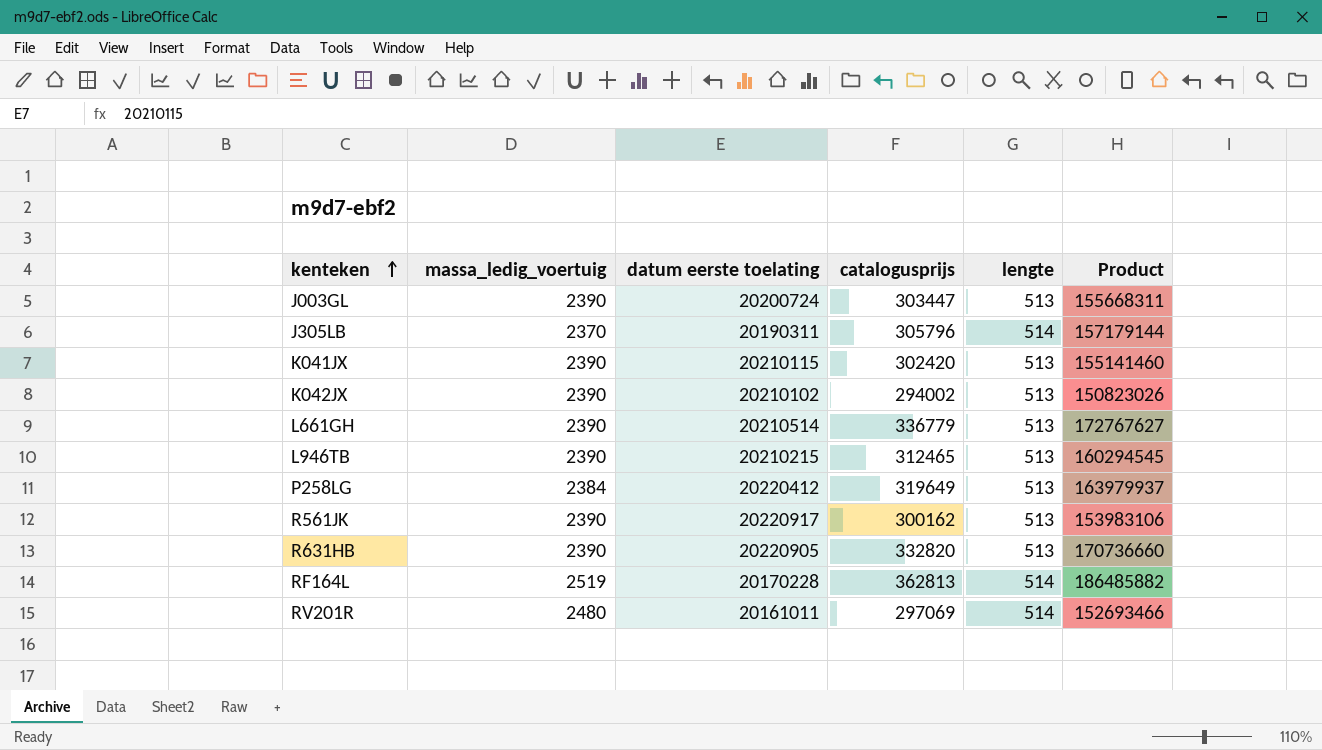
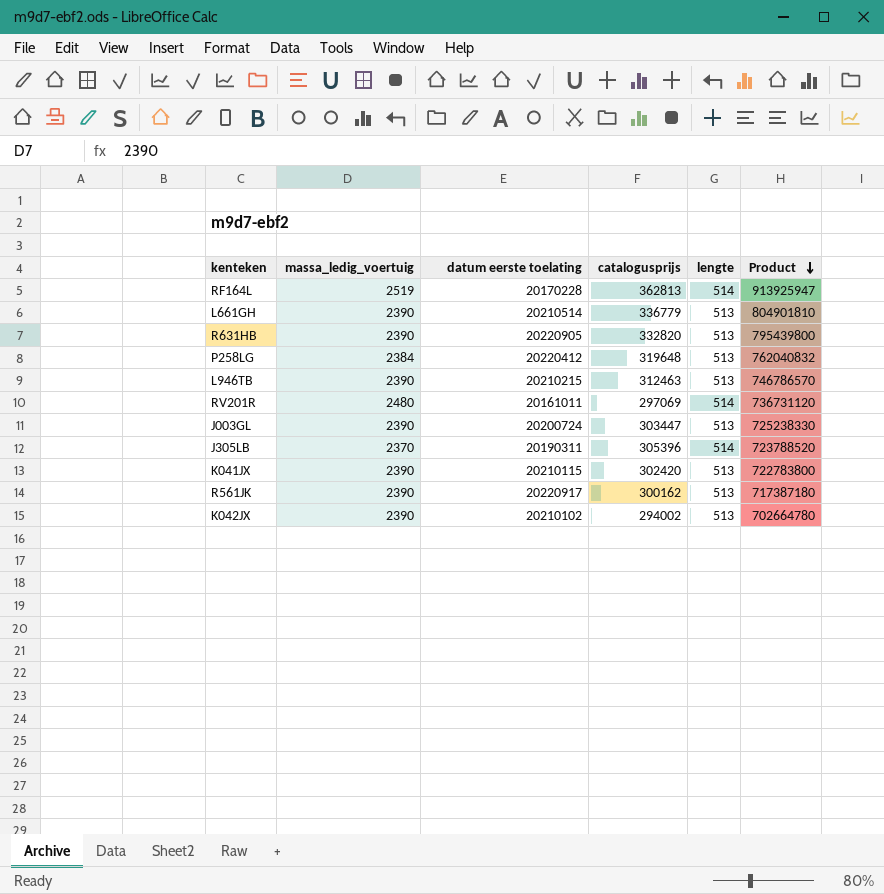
row order: kenteken ascending -> Product descending
column Product | formula: [catalogusprijs] * [lengte] -> [massa_ledig_voertuig] * [catalogusprijs]
P258LG | catalogusprijs: 319649 -> 319648
L946TB | catalogusprijs: 312465 -> 312463
J305LB | catalogusprijs: 305796 -> 305396

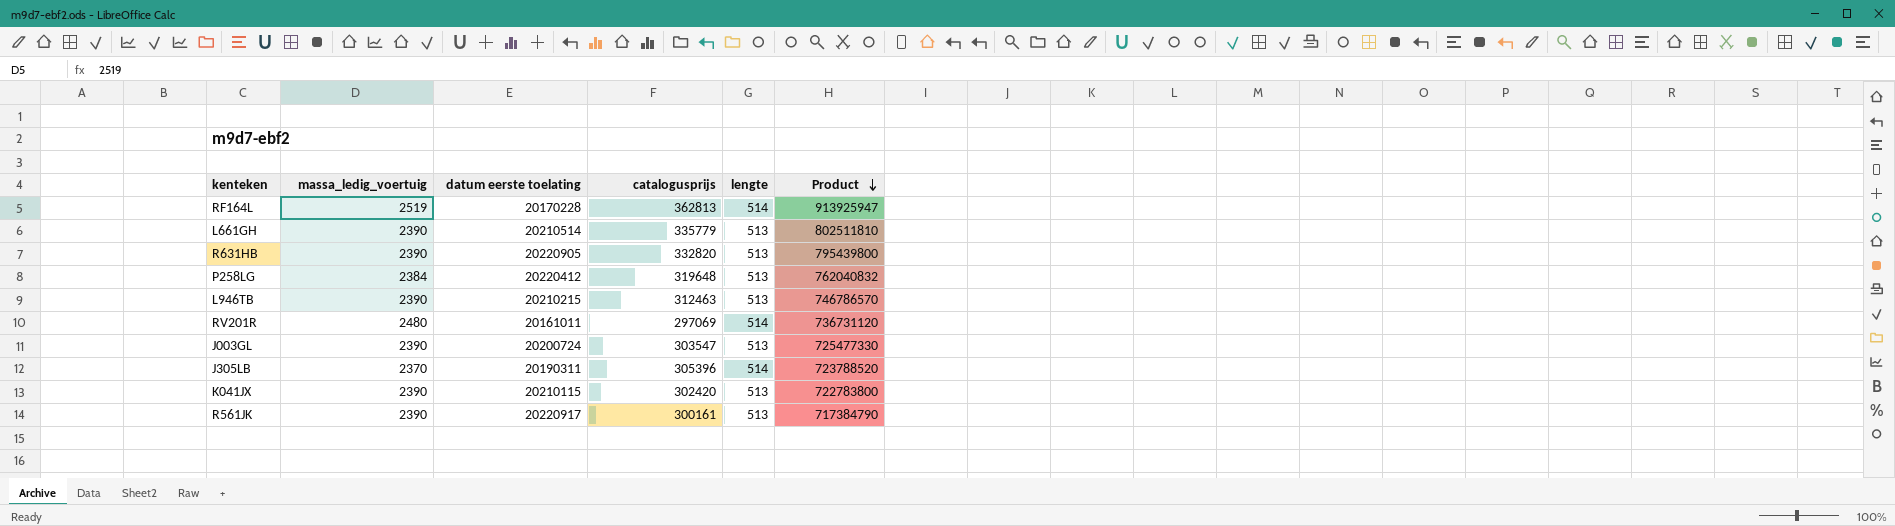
row K042JX: 2390 | 20210102 | 294002 | 513 | 702664780 -> none
L661GH | catalogusprijs: 336779 -> 335779
L661GH | Product: 804901810 -> 802511810
J003GL | catalogusprijs: 303447 -> 303547
J003GL | Product: 725238330 -> 725477330
R561JK | catalogusprijs: 300162 -> 300161
R561JK | Product: 717387180 -> 717384790

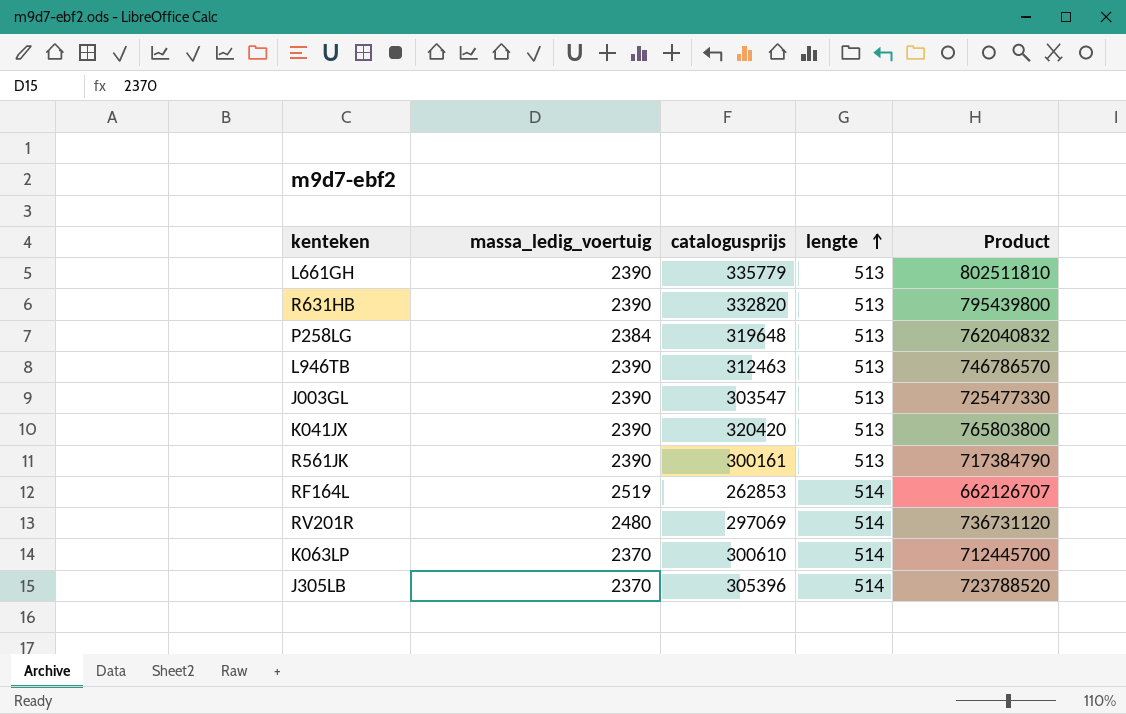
row order: Product descending -> lengte ascending
column datum eerste toelating | position: 3 -> none
K041JX | catalogusprijs: 302420 -> 320420
K041JX | Product: 722783800 -> 765803800
RF164L | catalogusprijs: 362813 -> 262853
RF164L | Product: 913925947 -> 662126707
row K063LP: none -> 2370 | 300610 | 514 | 712445700

